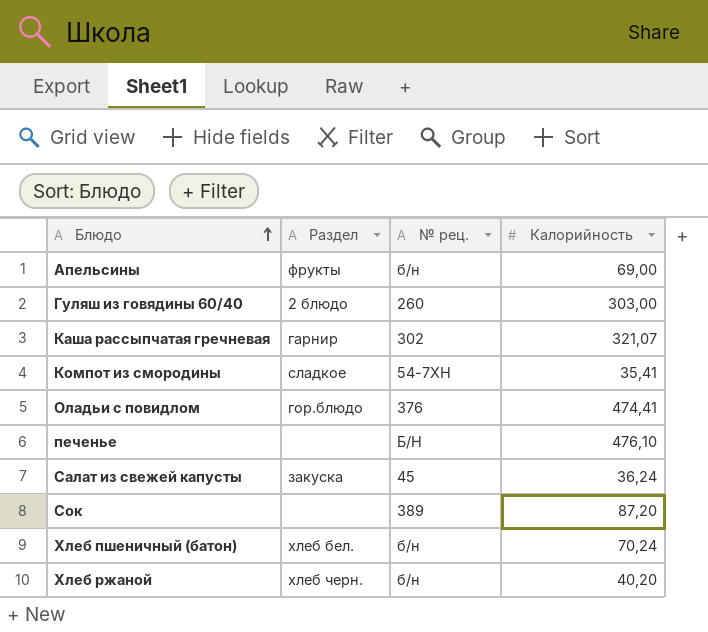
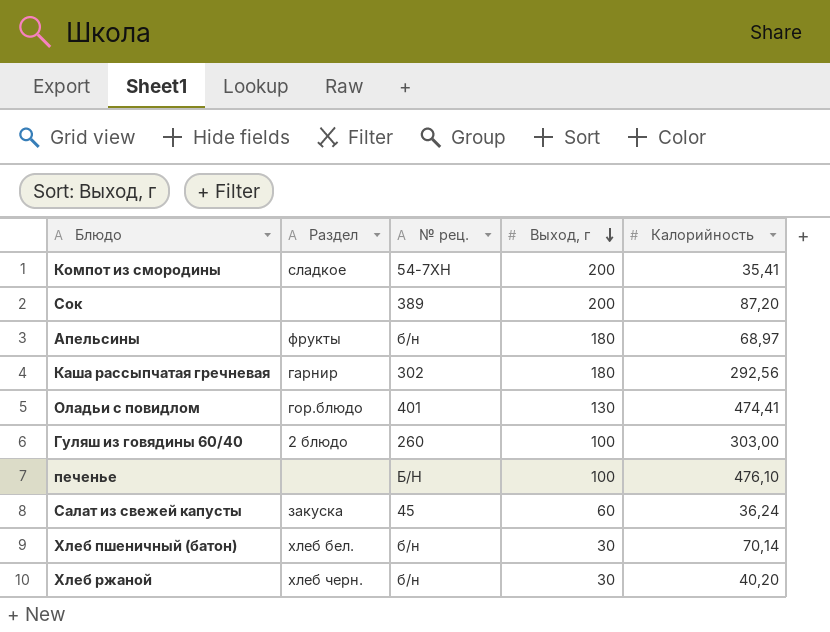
row order: Блюдо ascending -> Выход, г descending
column Выход, г | position: none -> 4
Апельсины | Калорийность: 69,00 -> 68,97
Каша рассыпчатая гречневая | Калорийность: 321,07 -> 292,56
Оладьи с повидлом | № рец.: 376 -> 401
Хлеб пшеничный (батон) | Калорийность: 70,24 -> 70,14

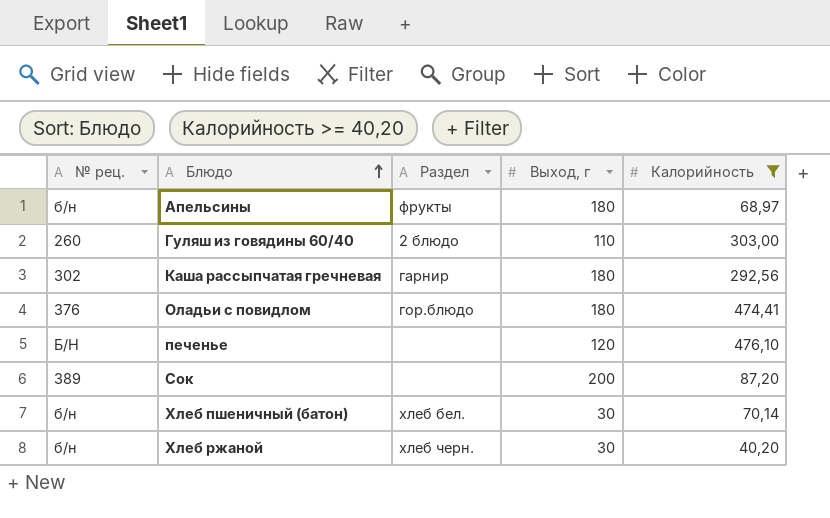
filter: none -> Калорийность >= 40,20
row order: Выход, г descending -> Блюдо ascending
column № рец. | position: 3 -> 1
Гуляш из говядины 60/40 | Выход, г: 100 -> 110
Оладьи с повидлом | № рец.: 401 -> 376
Оладьи с повидлом | Выход, г: 130 -> 180
печенье | Выход, г: 100 -> 120

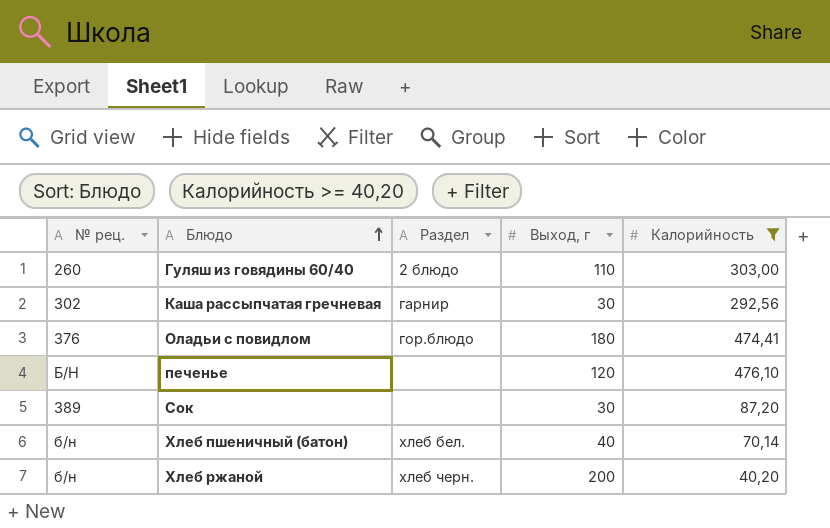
row Апельсины: б/н | фрукты | 180 | 68,97 -> none
Каша рассыпчатая гречневая | Выход, г: 180 -> 30
Сок | Выход, г: 200 -> 30
Хлеб пшеничный (батон) | Выход, г: 30 -> 40
Хлеб ржаной | Выход, г: 30 -> 200

